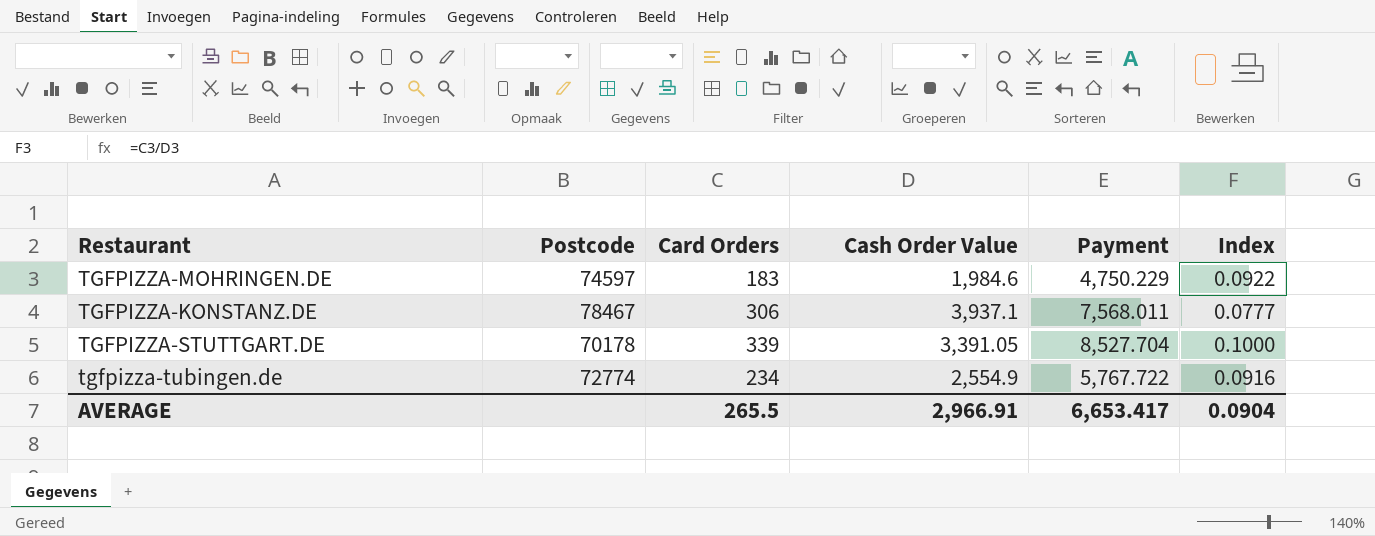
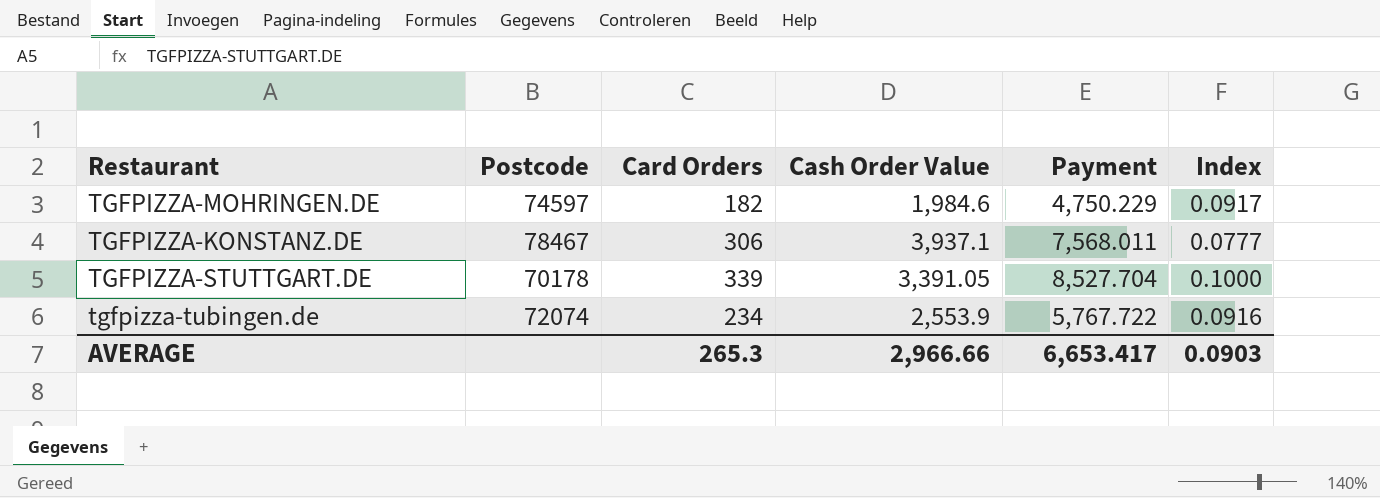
TGFPIZZA-MOHRINGEN.DE | Card Orders: 183 -> 182
TGFPIZZA-MOHRINGEN.DE | Index: 0.0922 -> 0.0917
tgfpizza-tubingen.de | Postcode: 72774 -> 72074
tgfpizza-tubingen.de | Cash Order Value: 2,554.9 -> 2,553.9
AVERAGE | Card Orders: 265.5 -> 265.3
AVERAGE | Cash Order Value: 2,966.91 -> 2,966.66
AVERAGE | Index: 0.0904 -> 0.0903

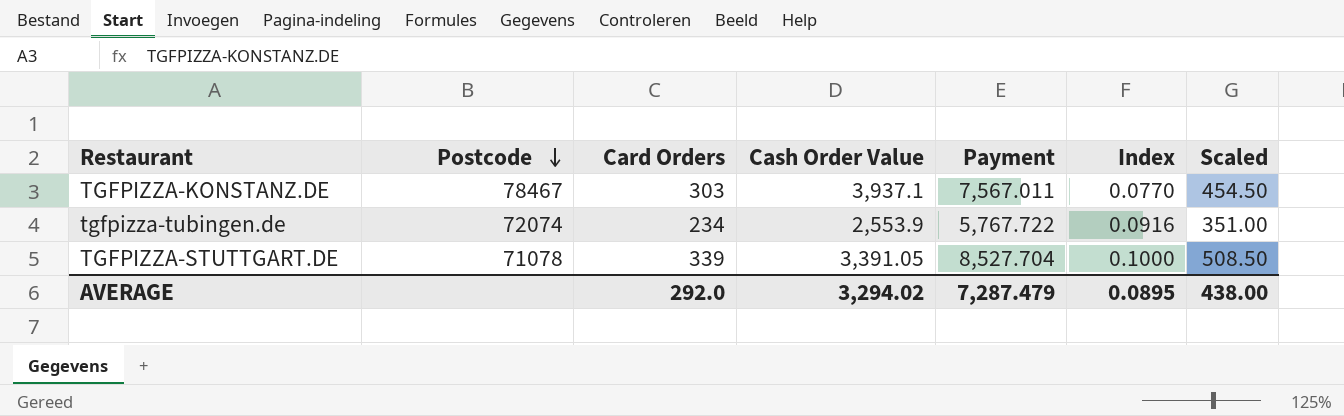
row order: none -> Postcode descending
column Scaled | formula: none -> [Card Orders] * 1.5
row TGFPIZZA-MOHRINGEN.DE: 74597 | 182 | 1,984.6 | 4,750.229 | 0.0917 -> none
TGFPIZZA-KONSTANZ.DE | Card Orders: 306 -> 303
TGFPIZZA-KONSTANZ.DE | Payment: 7,568.011 -> 7,567.011
TGFPIZZA-KONSTANZ.DE | Index: 0.0777 -> 0.0770
TGFPIZZA-STUTTGART.DE | Postcode: 70178 -> 71078
AVERAGE | Card Orders: 265.3 -> 292.0
AVERAGE | Cash Order Value: 2,966.66 -> 3,294.02
AVERAGE | Payment: 6,653.417 -> 7,287.479
AVERAGE | Index: 0.0903 -> 0.0895

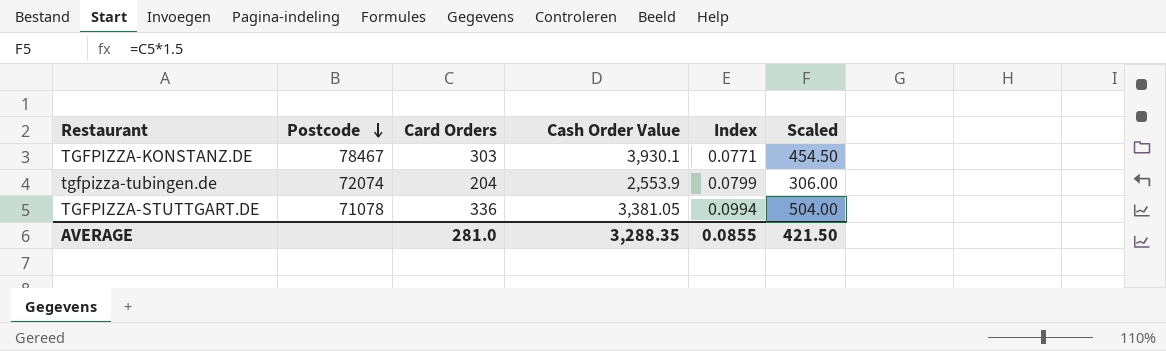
column Payment | position: 5 -> none
TGFPIZZA-KONSTANZ.DE | Cash Order Value: 3,937.1 -> 3,930.1
TGFPIZZA-KONSTANZ.DE | Index: 0.0770 -> 0.0771
tgfpizza-tubingen.de | Card Orders: 234 -> 204
tgfpizza-tubingen.de | Index: 0.0916 -> 0.0799
tgfpizza-tubingen.de | Scaled: 351.00 -> 306.00
TGFPIZZA-STUTTGART.DE | Card Orders: 339 -> 336
TGFPIZZA-STUTTGART.DE | Cash Order Value: 3,391.05 -> 3,381.05
TGFPIZZA-STUTTGART.DE | Index: 0.1000 -> 0.0994
TGFPIZZA-STUTTGART.DE | Scaled: 508.50 -> 504.00
AVERAGE | Card Orders: 292.0 -> 281.0
AVERAGE | Cash Order Value: 3,294.02 -> 3,288.35
AVERAGE | Index: 0.0895 -> 0.0855
AVERAGE | Scaled: 438.00 -> 421.50

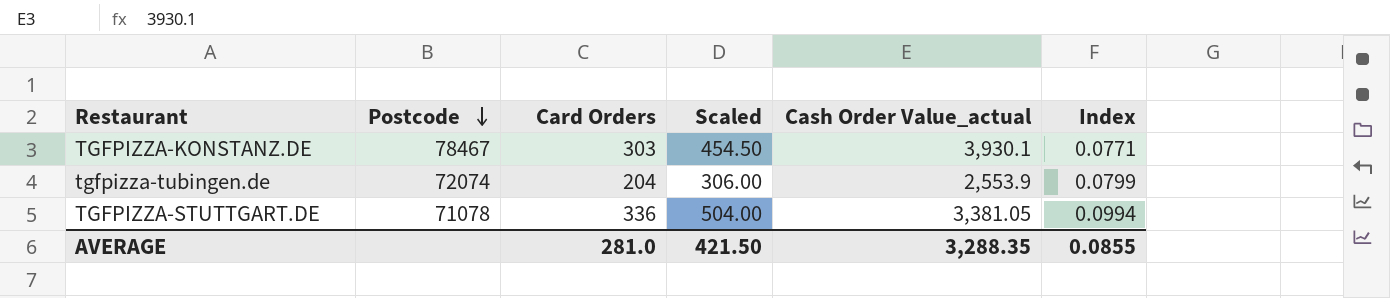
column Scaled | position: 6 -> 4
column name: Cash Order Value -> Cash Order Value_actual

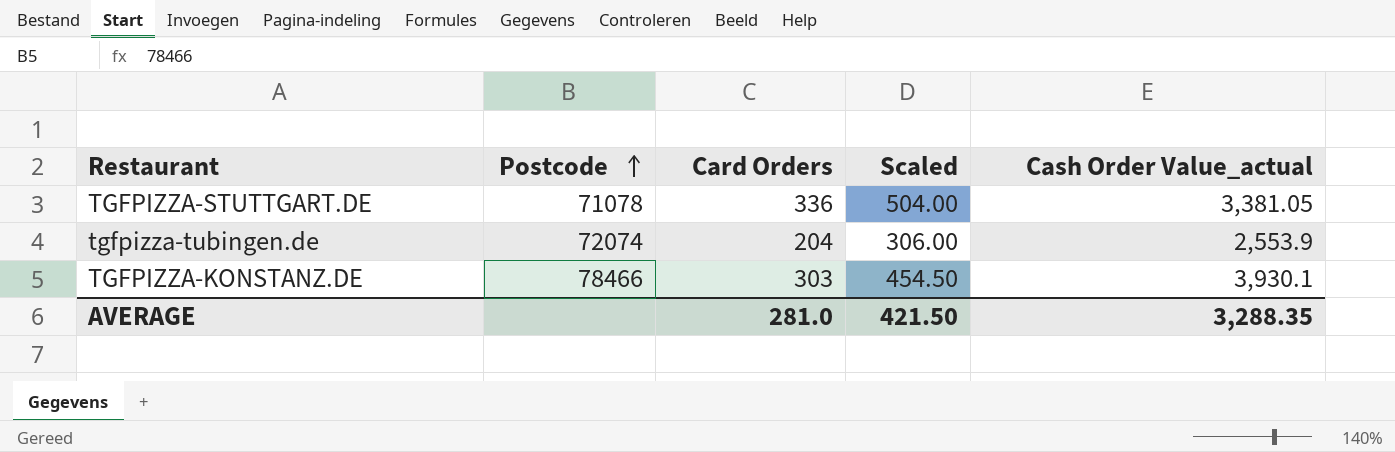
row order: Postcode descending -> Postcode ascending
column Index | formula: [Card Orders] / [Cash Order Value_actual] -> none
TGFPIZZA-KONSTANZ.DE | Postcode: 78467 -> 78466

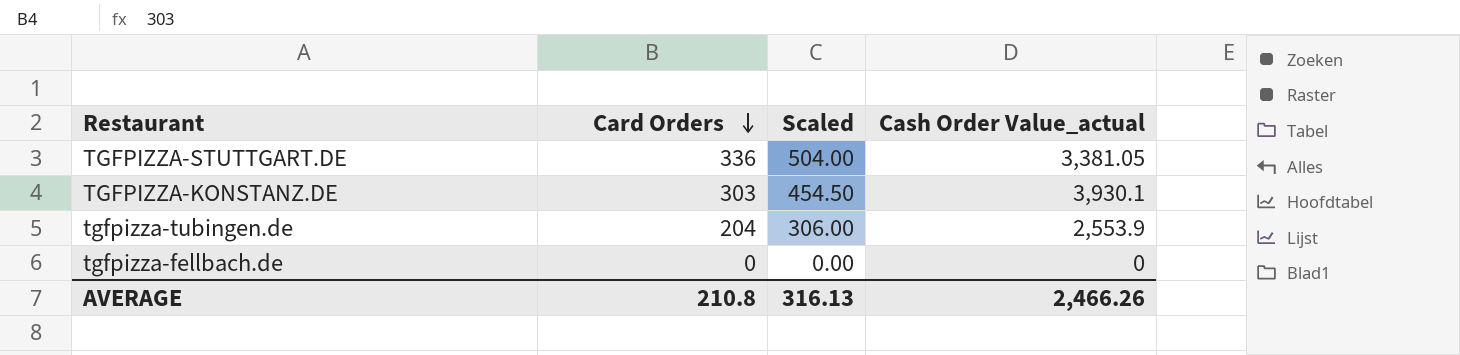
row order: Postcode ascending -> Card Orders descending
column Postcode | position: 2 -> none
row tgfpizza-fellbach.de: none -> 0 | 0.00 | 0
AVERAGE | Card Orders: 281.0 -> 210.8
AVERAGE | Scaled: 421.50 -> 316.13
AVERAGE | Cash Order Value_actual: 3,288.35 -> 2,466.26

